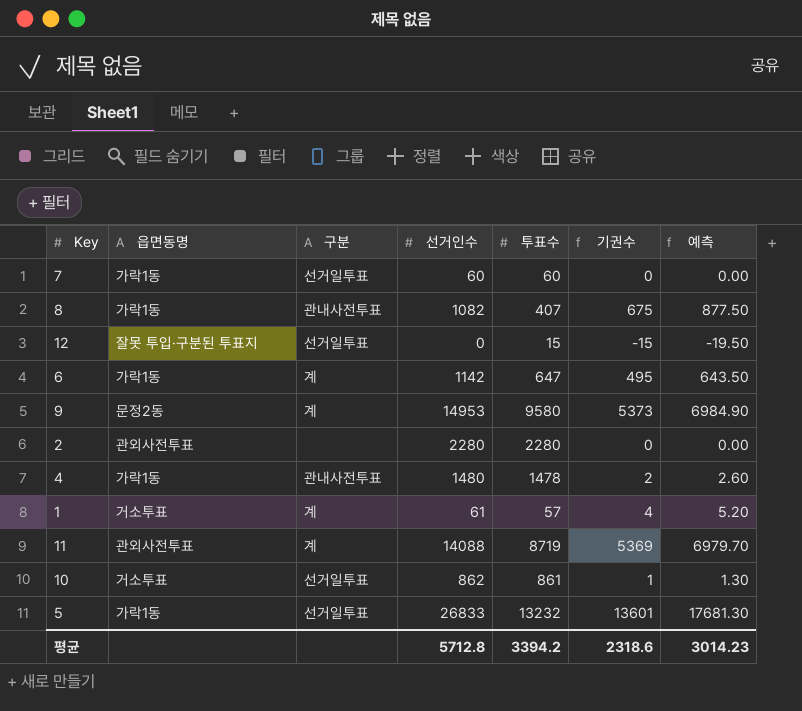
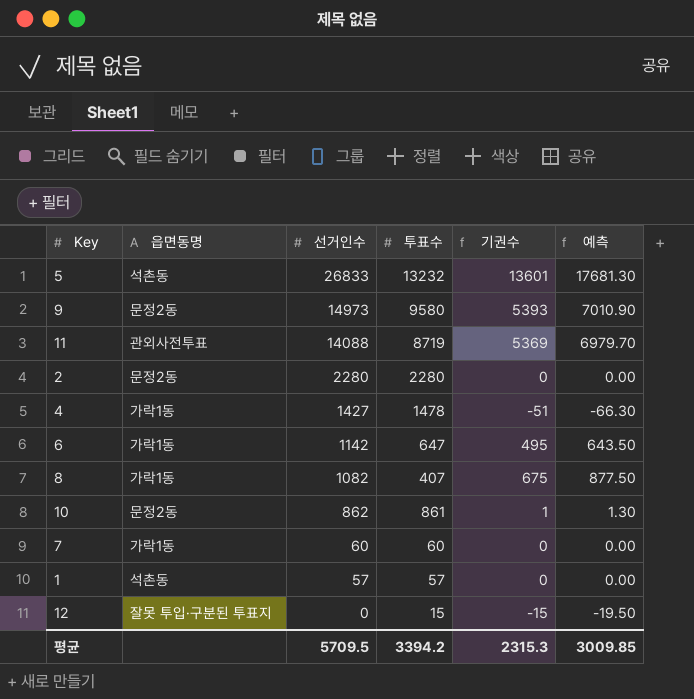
row order: none -> 선거인수 descending
column 구분 | position: 3 -> none
5 | 읍면동명: 가락1동 -> 석촌동
9 | 선거인수: 14953 -> 14973
9 | 기권수: 5373 -> 5393
9 | 예측: 6984.90 -> 7010.90
2 | 읍면동명: 관외사전투표 -> 문정2동
4 | 선거인수: 1480 -> 1427
4 | 기권수: 2 -> -51
4 | 예측: 2.60 -> -66.30
10 | 읍면동명: 거소투표 -> 문정2동
1 | 읍면동명: 거소투표 -> 석촌동
1 | 선거인수: 61 -> 57
1 | 기권수: 4 -> 0
1 | 예측: 5.20 -> 0.00
평균 | 선거인수: 5712.8 -> 5709.5
평균 | 기권수: 2318.6 -> 2315.3
평균 | 예측: 3014.23 -> 3009.85

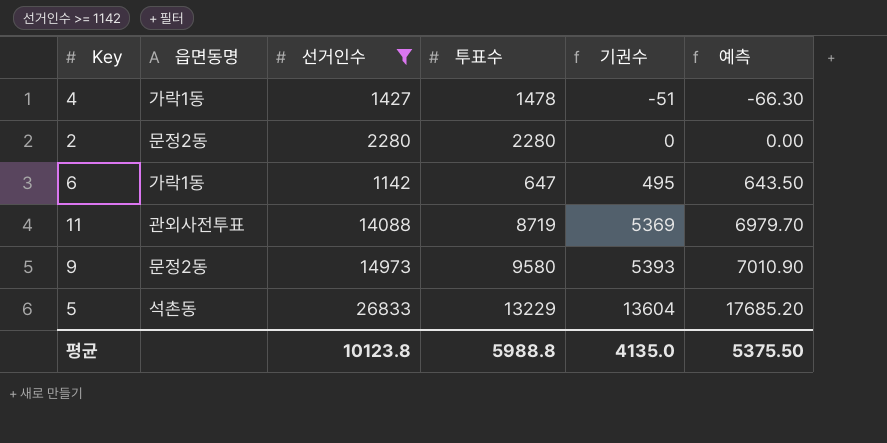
filter: none -> 선거인수 >= 1142
row order: 선거인수 descending -> 기권수 ascending
5 | 투표수: 13232 -> 13229
5 | 기권수: 13601 -> 13604
5 | 예측: 17681.30 -> 17685.20
평균 | 선거인수: 5709.5 -> 10123.8
평균 | 투표수: 3394.2 -> 5988.8
평균 | 기권수: 2315.3 -> 4135.0
평균 | 예측: 3009.85 -> 5375.50

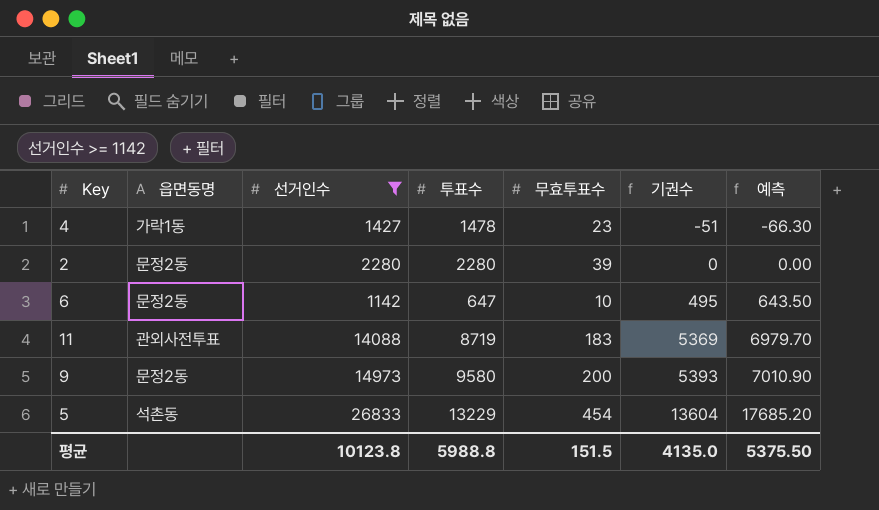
column 무효투표수 | position: none -> 5
6 | 읍면동명: 가락1동 -> 문정2동

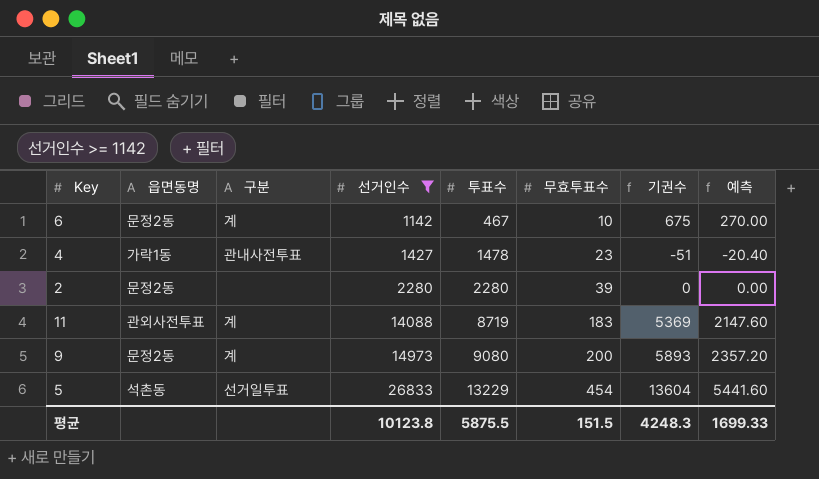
row order: 기권수 ascending -> 선거인수 ascending
column 구분 | position: none -> 3
column 예측 | formula: [기권수] * 1.3 -> [기권수] * 0.4
6 | 투표수: 647 -> 467
6 | 기권수: 495 -> 675
9 | 투표수: 9580 -> 9080
9 | 기권수: 5393 -> 5893
평균 | 투표수: 5988.8 -> 5875.5
평균 | 기권수: 4135.0 -> 4248.3
평균 | 예측: 5375.50 -> 1699.33

